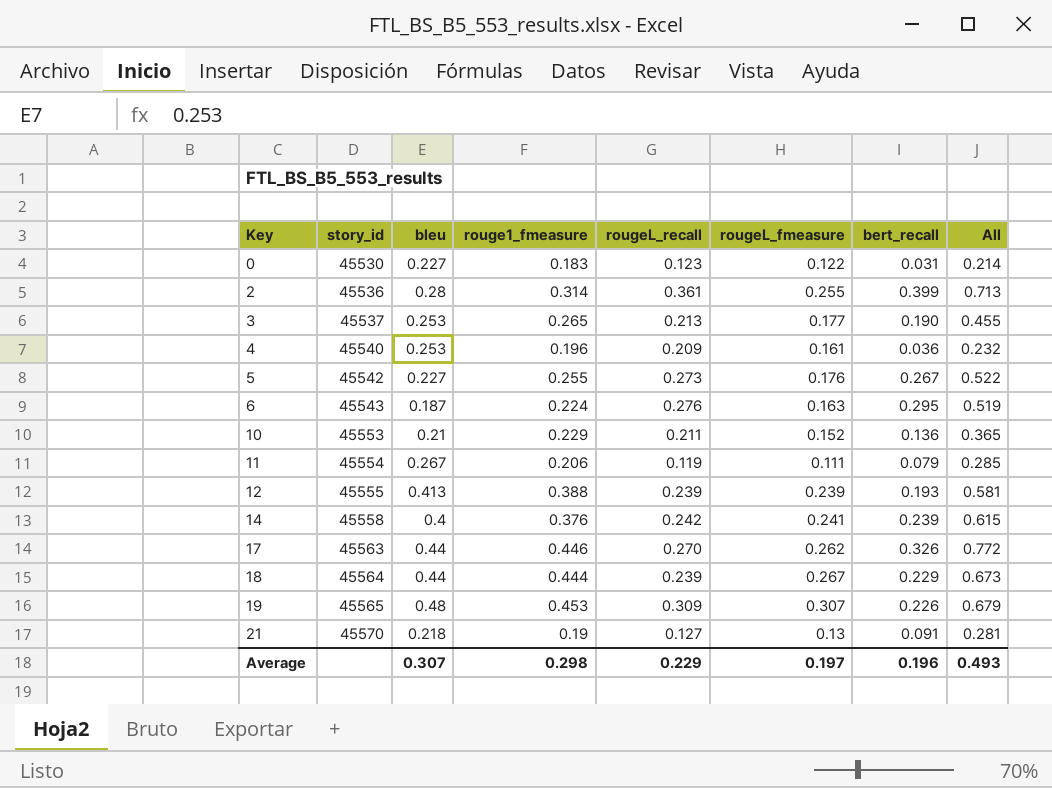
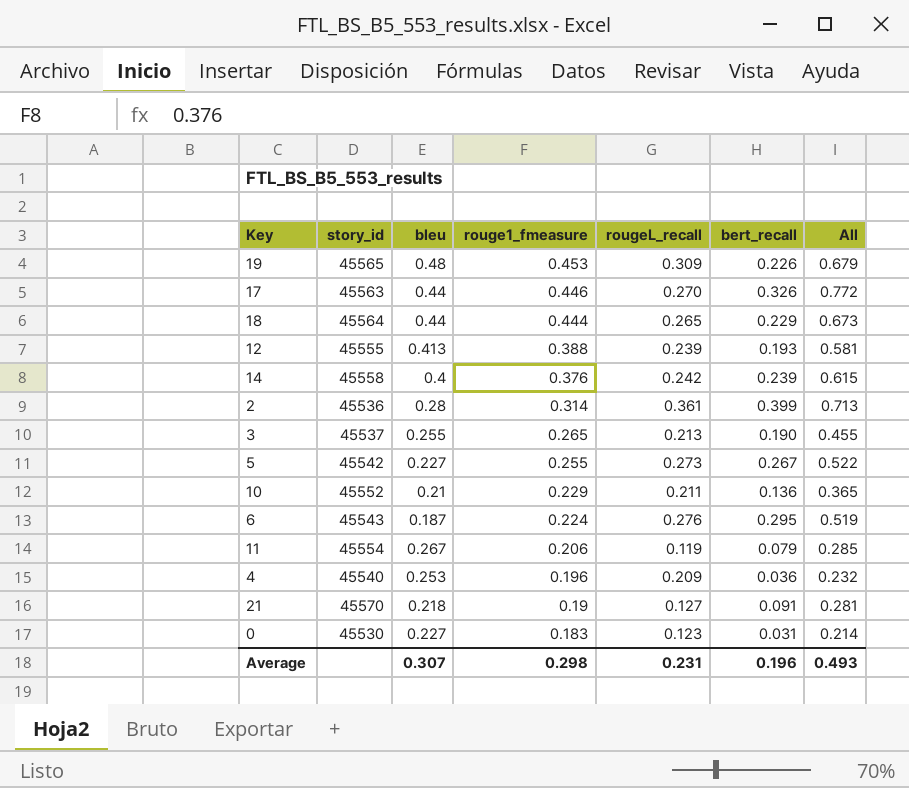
row order: Key ascending -> rouge1_fmeasure descending
column rougeL_fmeasure | position: 6 -> none
18 | rougeL_recall: 0.239 -> 0.265
3 | bleu: 0.253 -> 0.255
10 | story_id: 45553 -> 45552
Average | rougeL_recall: 0.229 -> 0.231

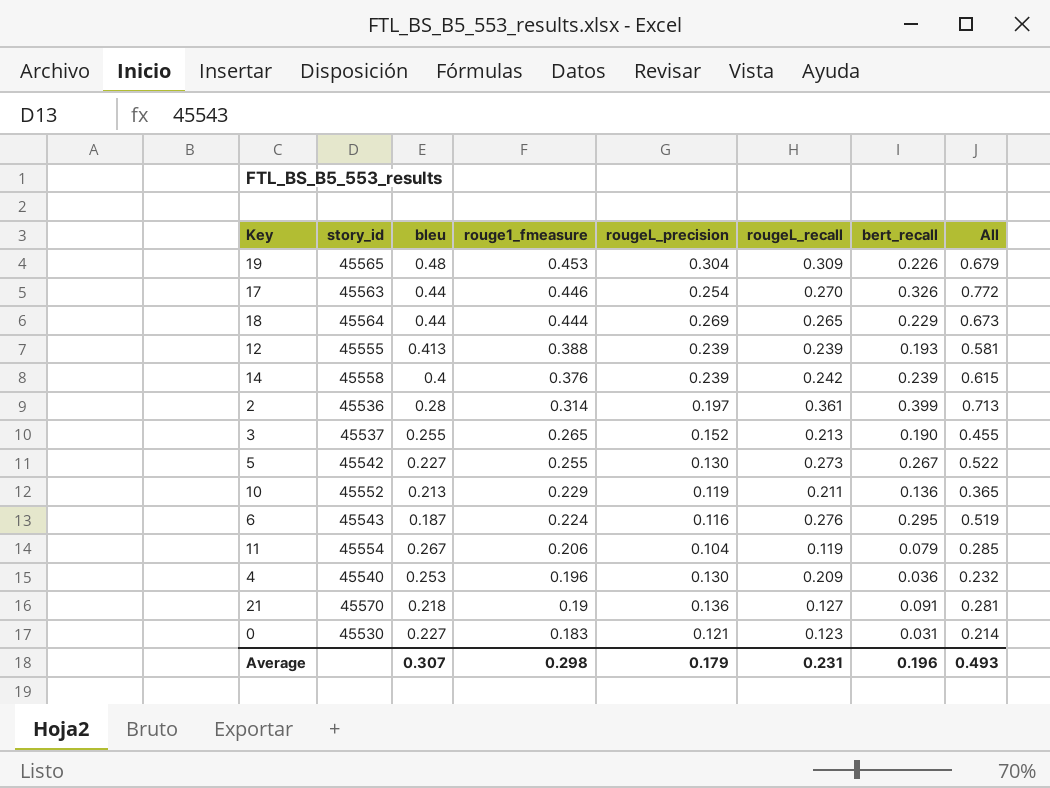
column rougeL_precision | position: none -> 5
10 | bleu: 0.21 -> 0.213

